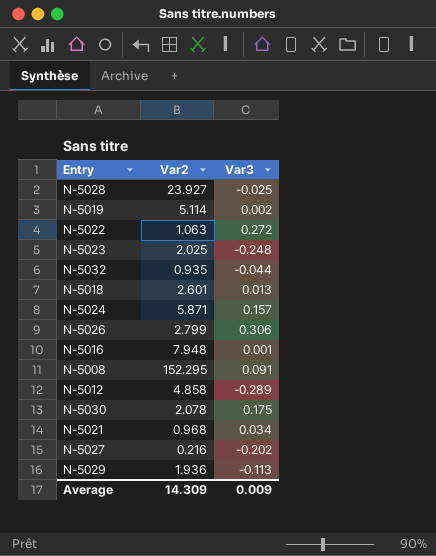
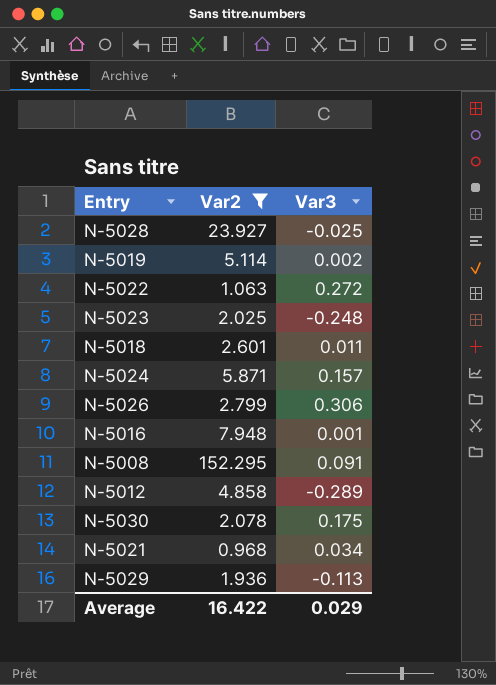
filter: none -> Var2 >= 0.968
N-5018 | Var3: 0.013 -> 0.011
Average | Var2: 14.309 -> 16.422
Average | Var3: 0.009 -> 0.029

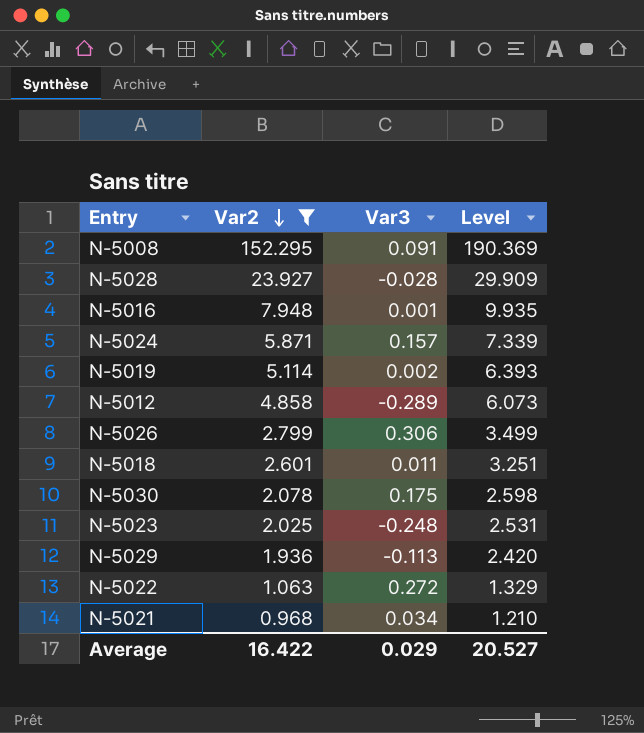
row order: none -> Var2 descending
column Level | formula: none -> [Var2] * 1.25
N-5028 | Var3: -0.025 -> -0.028

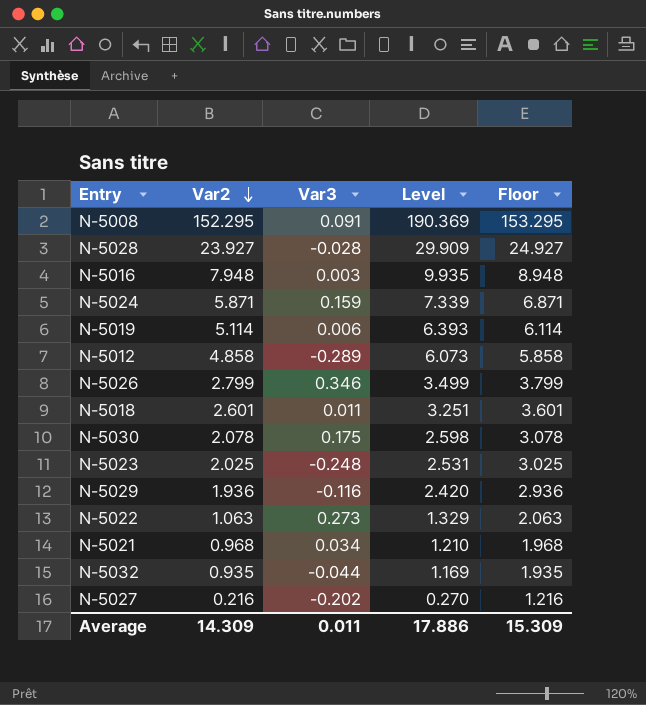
filter: Var2 >= 0.968 -> none
column Floor | formula: none -> [Var2] + 1
N-5016 | Var3: 0.001 -> 0.003
N-5024 | Var3: 0.157 -> 0.159
N-5019 | Var3: 0.002 -> 0.006
N-5026 | Var3: 0.306 -> 0.346
N-5029 | Var3: -0.113 -> -0.116
N-5022 | Var3: 0.272 -> 0.273
Average | Var2: 16.422 -> 14.309
Average | Var3: 0.029 -> 0.011
Average | Level: 20.527 -> 17.886

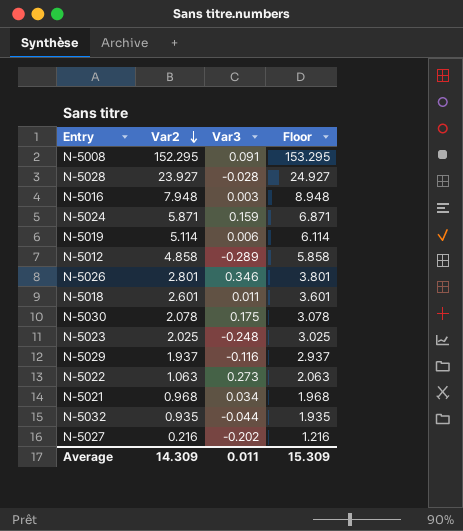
column Level | formula: [Var2] * 1.25 -> none
N-5026 | Var2: 2.799 -> 2.801
N-5026 | Floor: 3.799 -> 3.801
N-5029 | Var2: 1.936 -> 1.937
N-5029 | Floor: 2.936 -> 2.937

